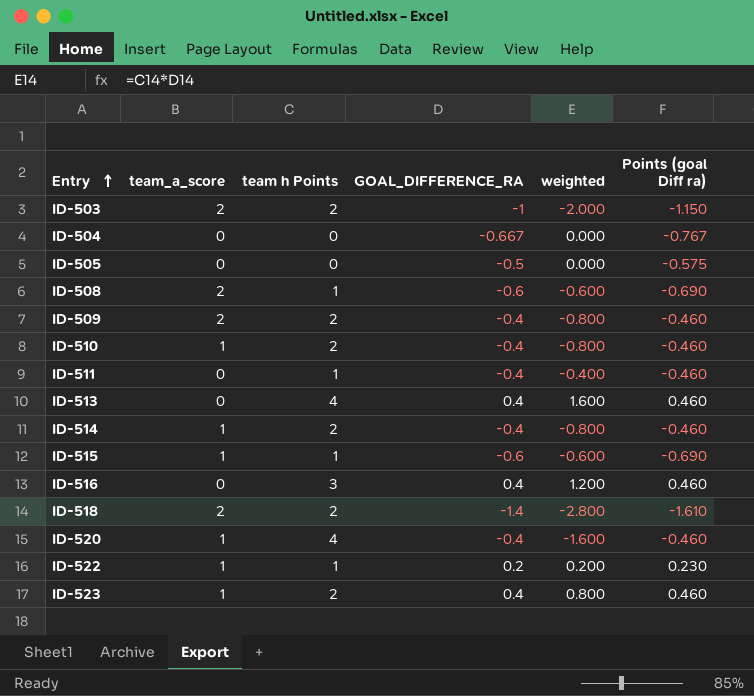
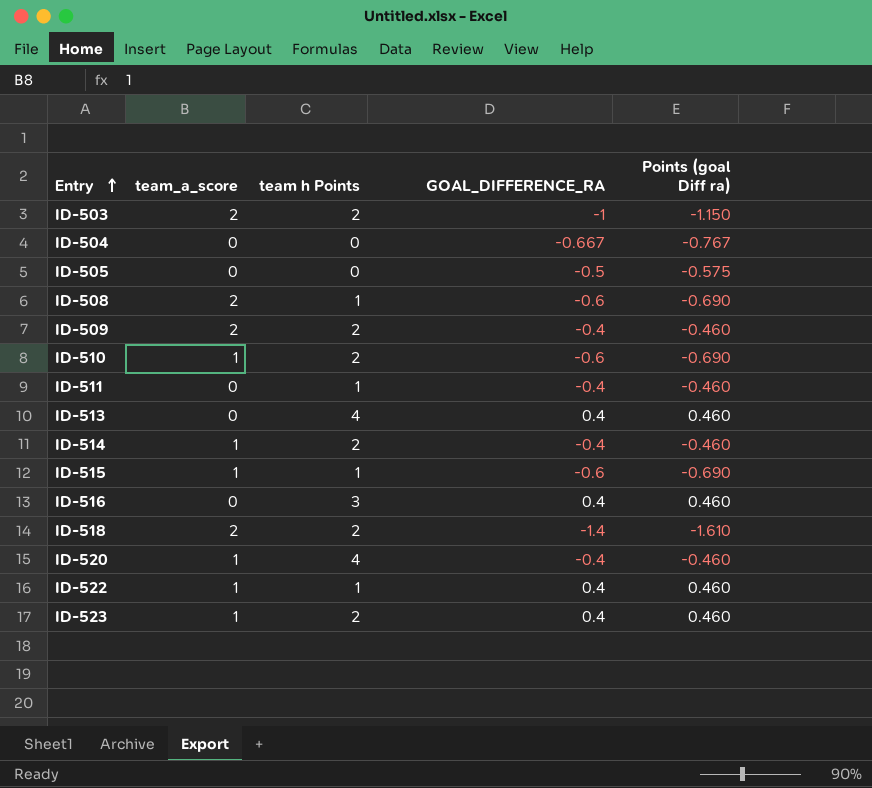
column weighted | formula: [team h Points] * [GOAL_DIFFERENCE_RA] -> none
ID-510 | GOAL_DIFFERENCE_RA: -0.4 -> -0.6
ID-510 | Points (goal Diff ra): -0.460 -> -0.690
ID-522 | GOAL_DIFFERENCE_RA: 0.2 -> 0.4
ID-522 | Points (goal Diff ra): 0.230 -> 0.460

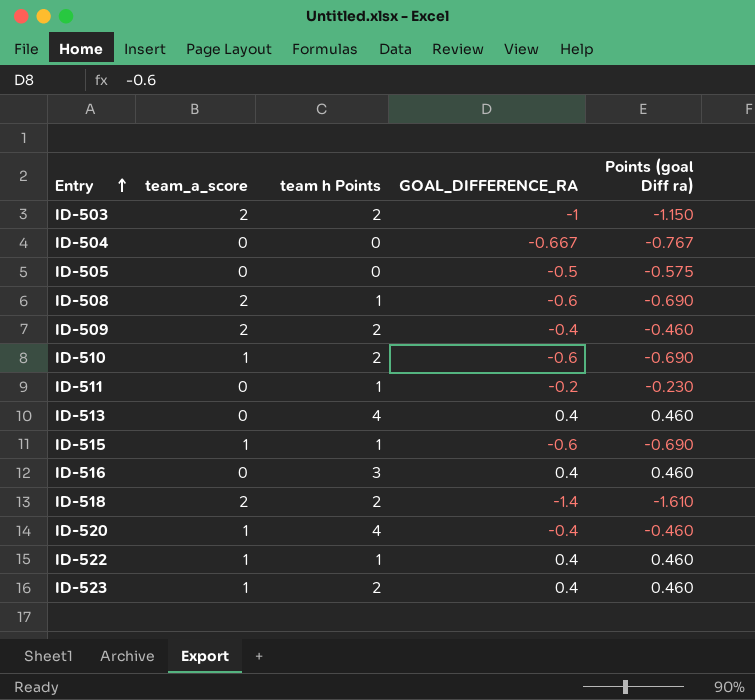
row ID-514: 1 | 2 | -0.4 | -0.460 -> none
ID-511 | GOAL_DIFFERENCE_RA: -0.4 -> -0.2
ID-511 | Points (goal Diff ra): -0.460 -> -0.230

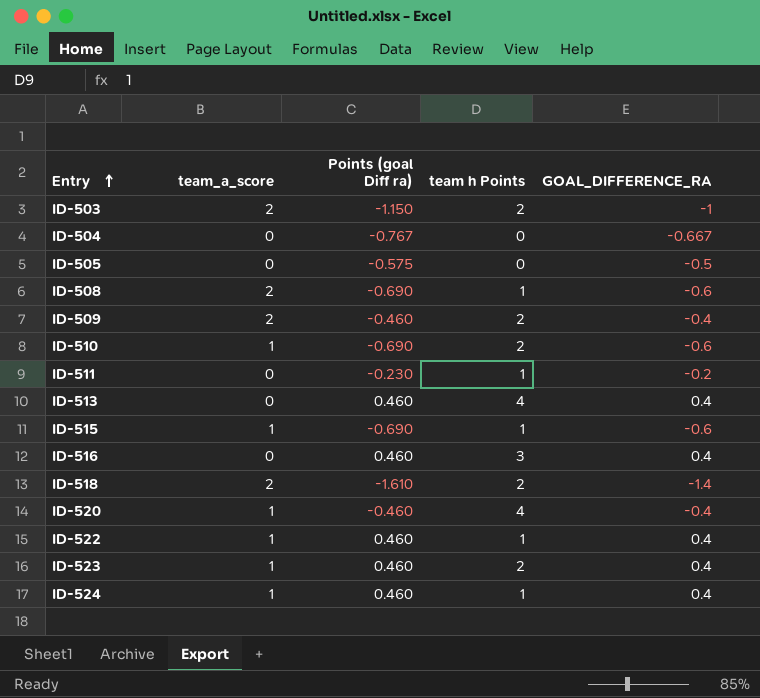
column Points (goal Diff ra) | position: 5 -> 3
row ID-524: none -> 1 | 0.460 | 1 | 0.4

